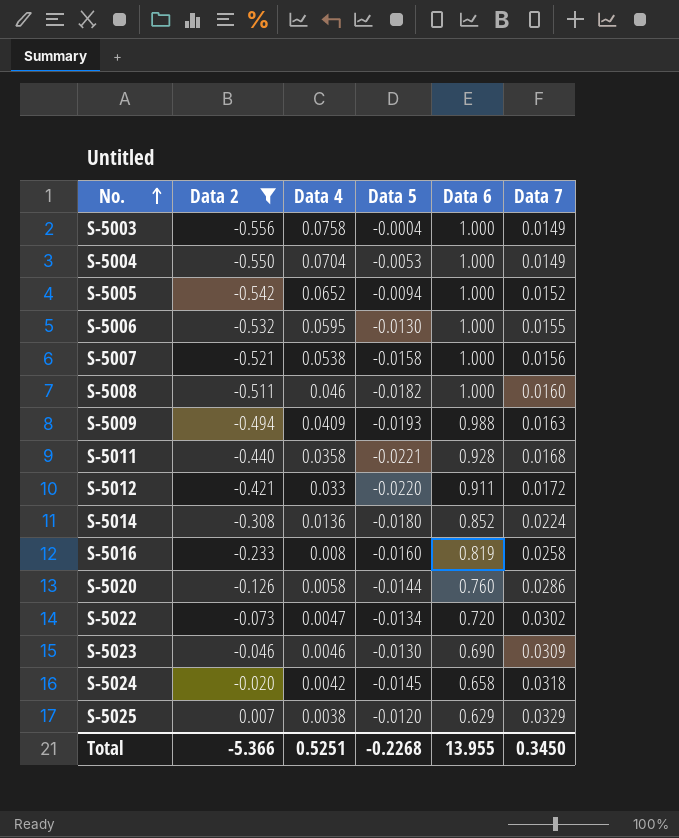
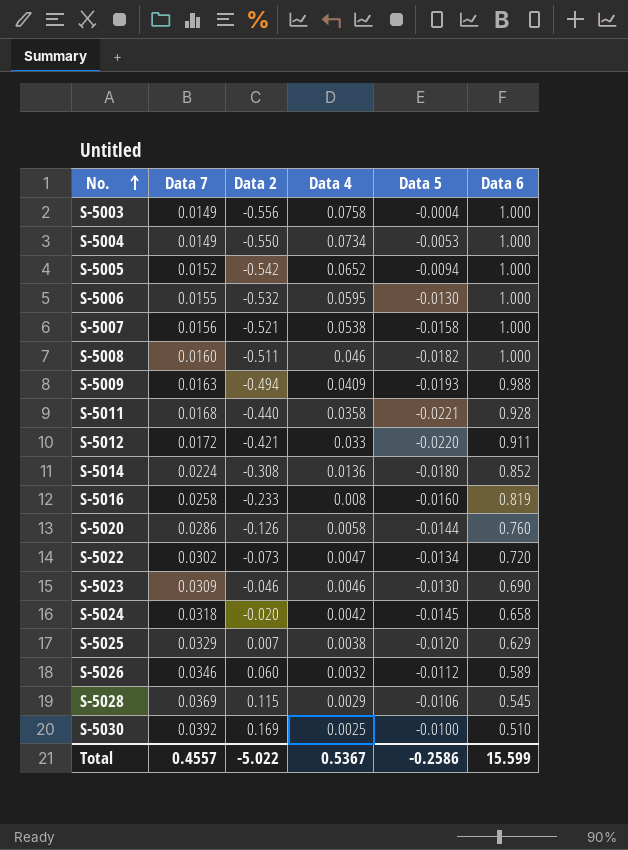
filter: Data 2 <= 0.007 -> none
column Data 7 | position: 6 -> 2
S-5004 | Data 4: 0.0704 -> 0.0734
Total | Data 7: 0.3450 -> 0.4557
Total | Data 2: -5.366 -> -5.022
Total | Data 4: 0.5251 -> 0.5367
Total | Data 5: -0.2268 -> -0.2586
Total | Data 6: 13.955 -> 15.599

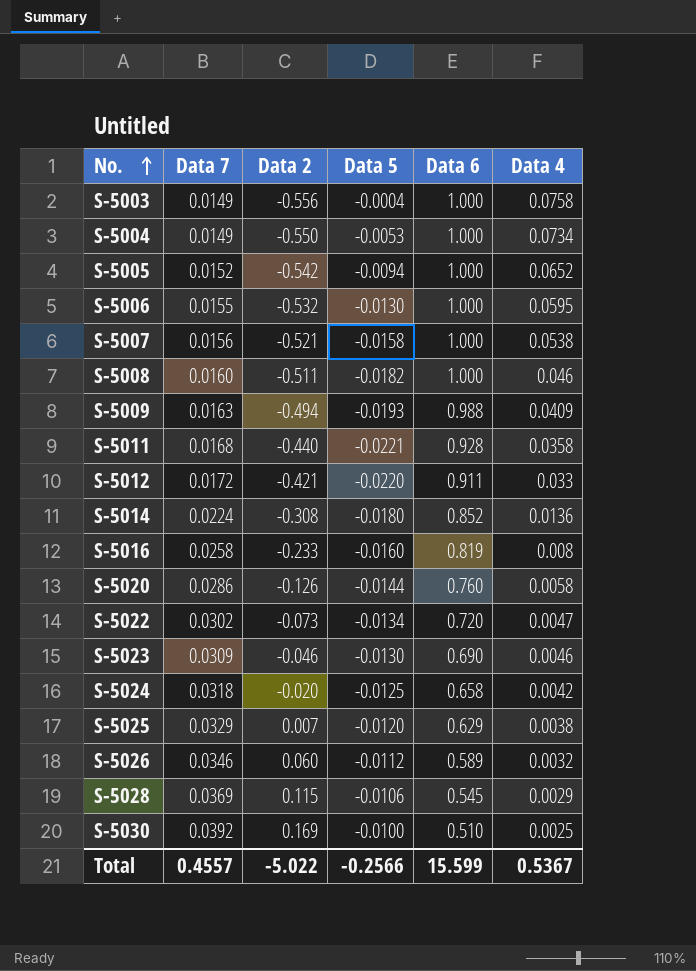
column Data 4 | position: 4 -> 6
S-5024 | Data 5: -0.0145 -> -0.0125
Total | Data 5: -0.2586 -> -0.2566

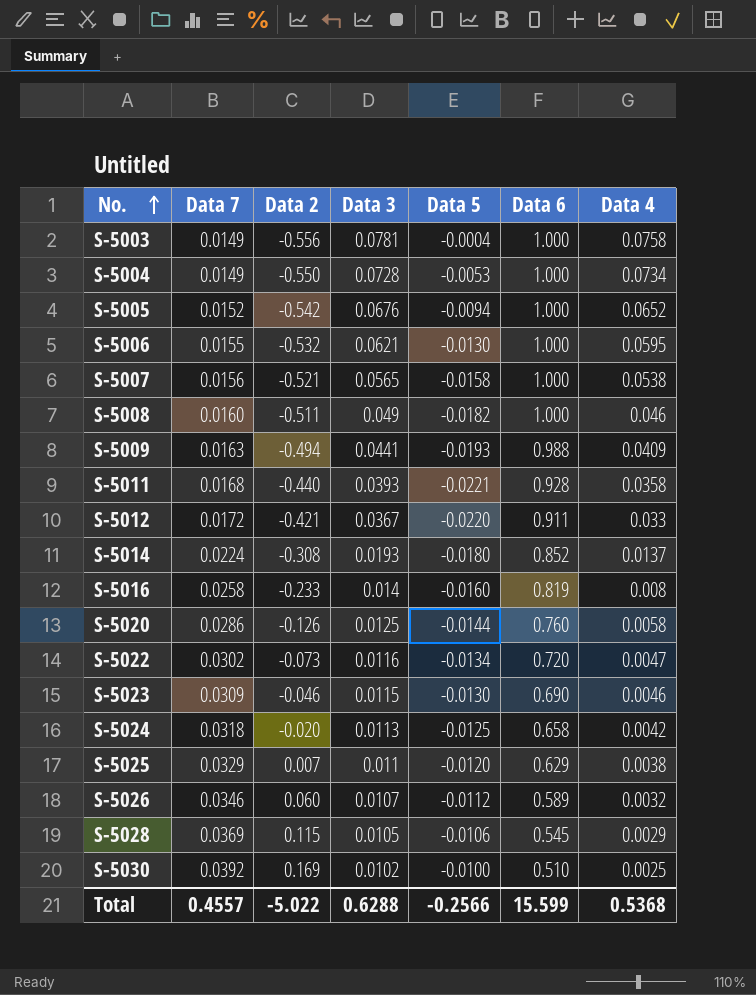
column Data 3 | position: none -> 4
S-5014 | Data 4: 0.0136 -> 0.0137
Total | Data 4: 0.5367 -> 0.5368

